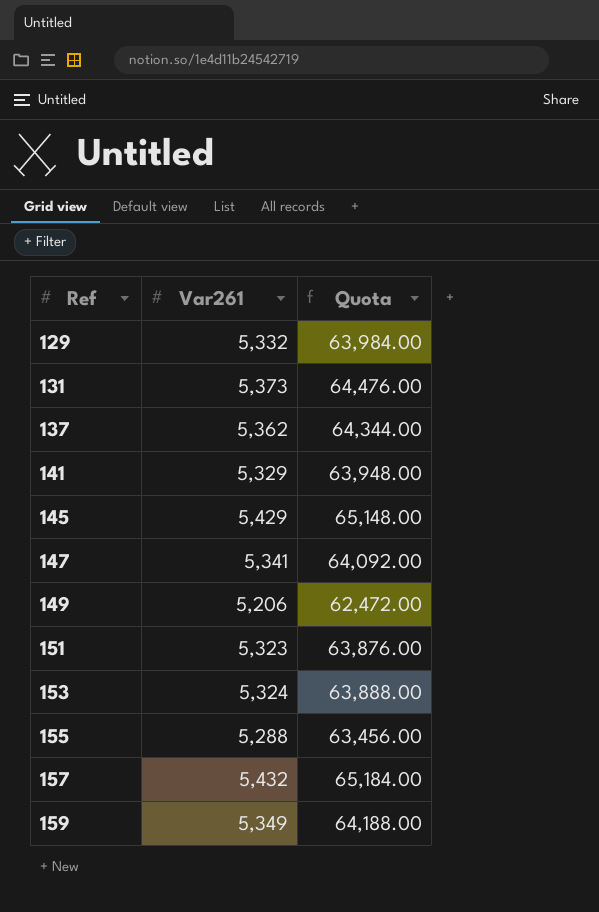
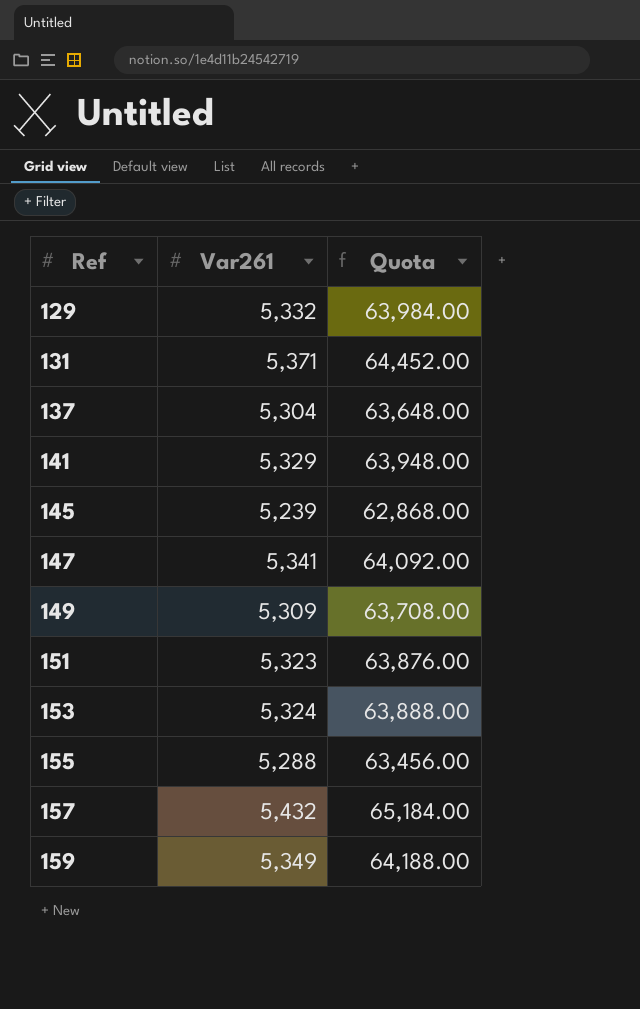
131 | Var261: 5,373 -> 5,371
131 | Quota: 64,476.00 -> 64,452.00
137 | Var261: 5,362 -> 5,304
137 | Quota: 64,344.00 -> 63,648.00
145 | Var261: 5,429 -> 5,239
145 | Quota: 65,148.00 -> 62,868.00
149 | Var261: 5,206 -> 5,309
149 | Quota: 62,472.00 -> 63,708.00

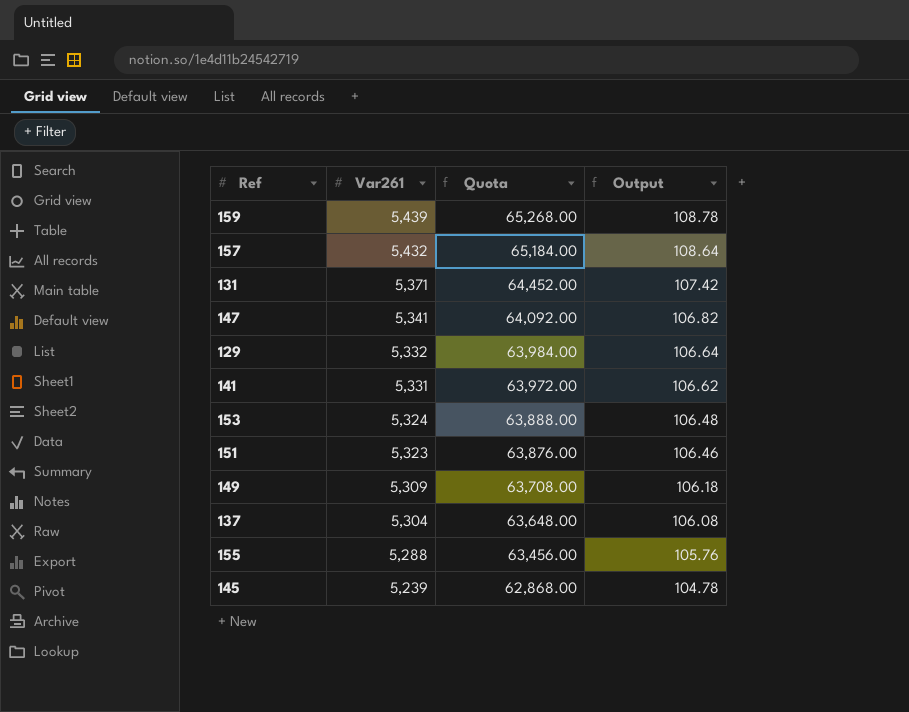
row order: Ref ascending -> Var261 descending
column Output | formula: none -> [Var261] * 0.02
159 | Var261: 5,349 -> 5,439
159 | Quota: 64,188.00 -> 65,268.00
141 | Var261: 5,329 -> 5,331
141 | Quota: 63,948.00 -> 63,972.00

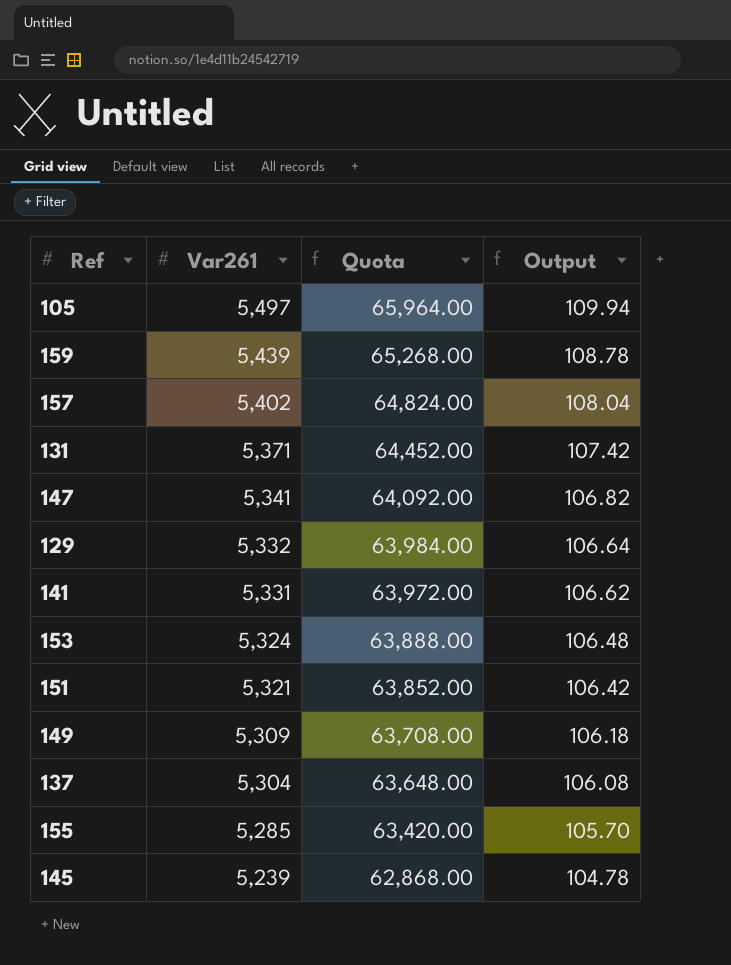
row 105: none -> 5,497 | 65,964.00 | 109.94
157 | Var261: 5,432 -> 5,402
157 | Quota: 65,184.00 -> 64,824.00
157 | Output: 108.64 -> 108.04
151 | Var261: 5,323 -> 5,321
151 | Quota: 63,876.00 -> 63,852.00
151 | Output: 106.46 -> 106.42
155 | Var261: 5,288 -> 5,285
155 | Quota: 63,456.00 -> 63,420.00
155 | Output: 105.76 -> 105.70

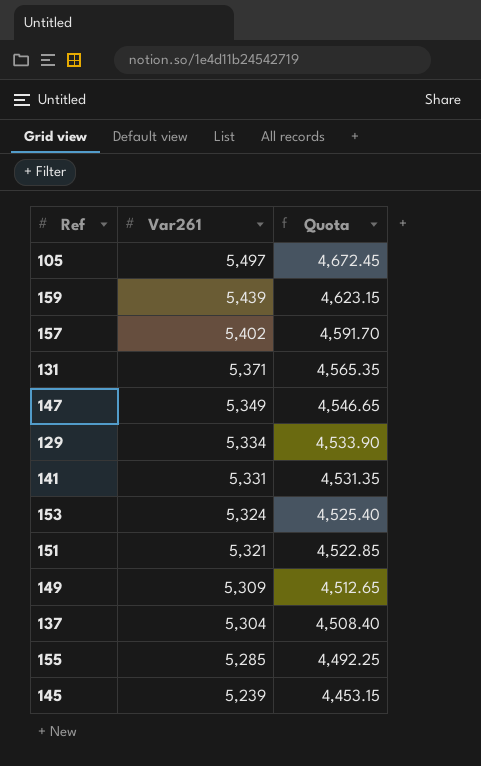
column Output | formula: [Var261] * 0.02 -> none
column Quota | formula: [Var261] * 12 -> [Var261] * 0.85
147 | Var261: 5,341 -> 5,349
129 | Var261: 5,332 -> 5,334

